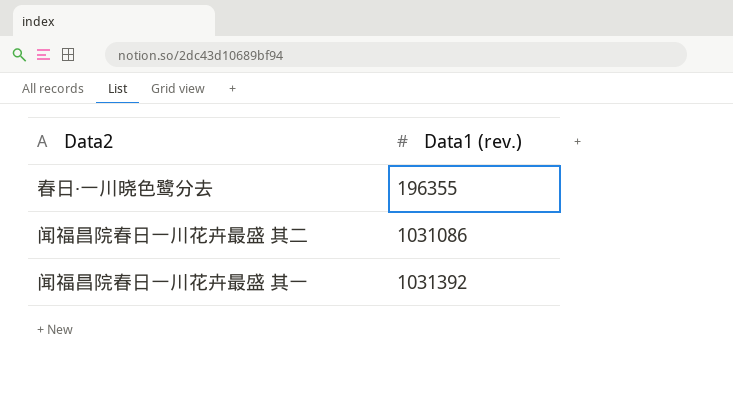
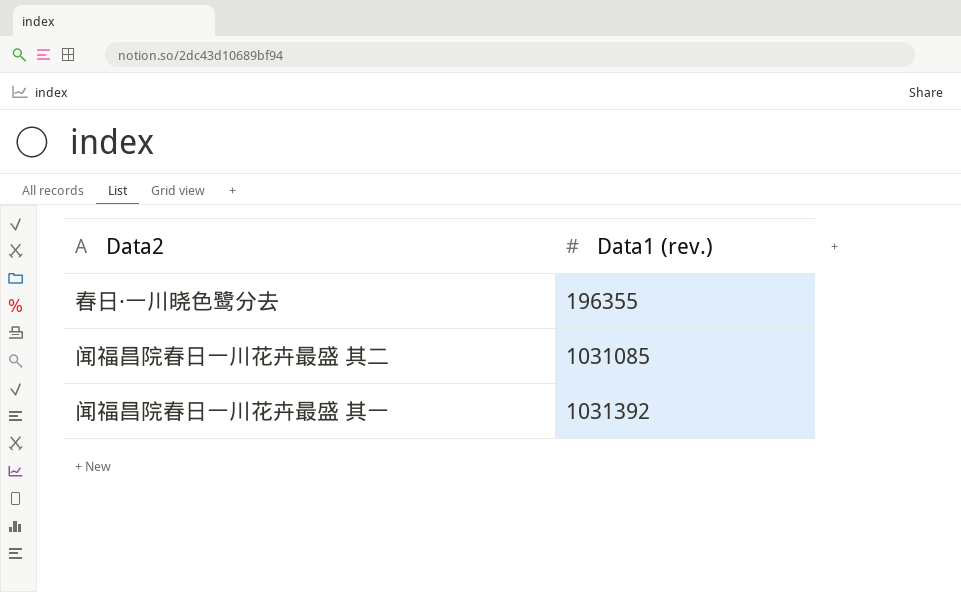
闻福昌院春日一川花卉最盛 其二 | Data1 (rev.): 1031086 -> 1031085

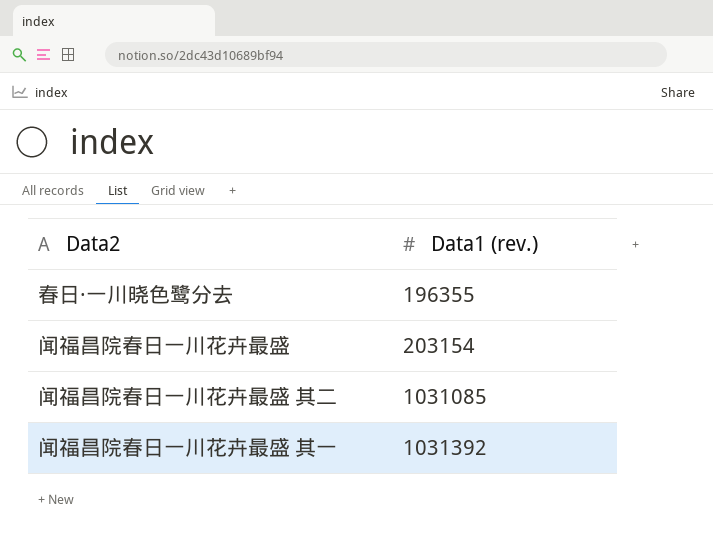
row 闻福昌院春日一川花卉最盛: none -> 203154

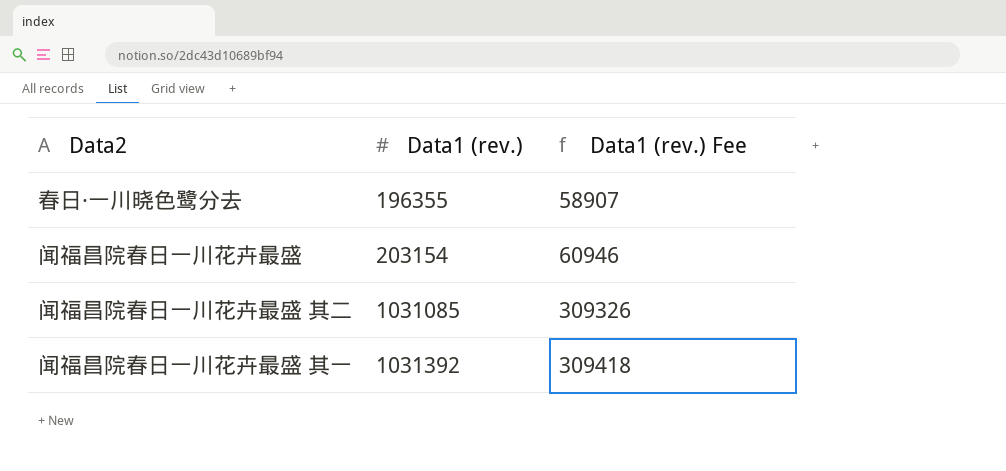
column Data1 (rev.) Fee | formula: none -> [Data1 (rev.)] * 0.3

